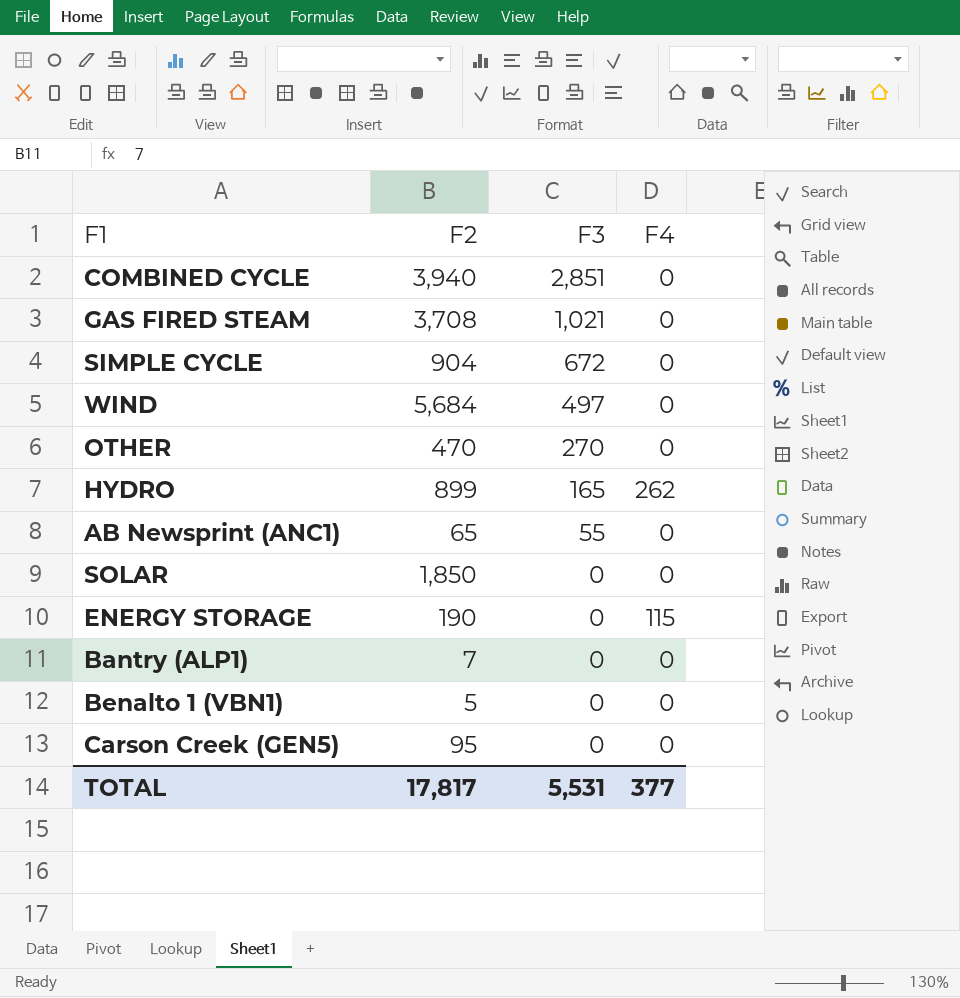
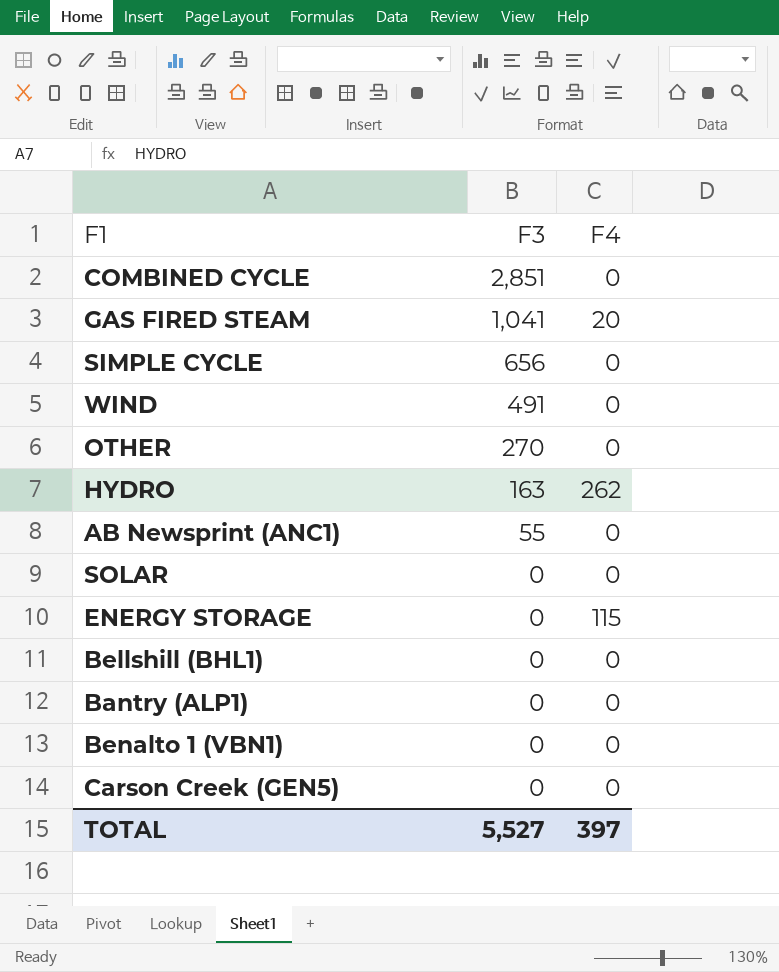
column F2 | position: 2 -> none
GAS FIRED STEAM | F3: 1,021 -> 1,041
GAS FIRED STEAM | F4: 0 -> 20
SIMPLE CYCLE | F3: 672 -> 656
WIND | F3: 497 -> 491
HYDRO | F3: 165 -> 163
row Bellshill (BHL1): none -> 0 | 0
TOTAL | F3: 5,531 -> 5,527
TOTAL | F4: 377 -> 397

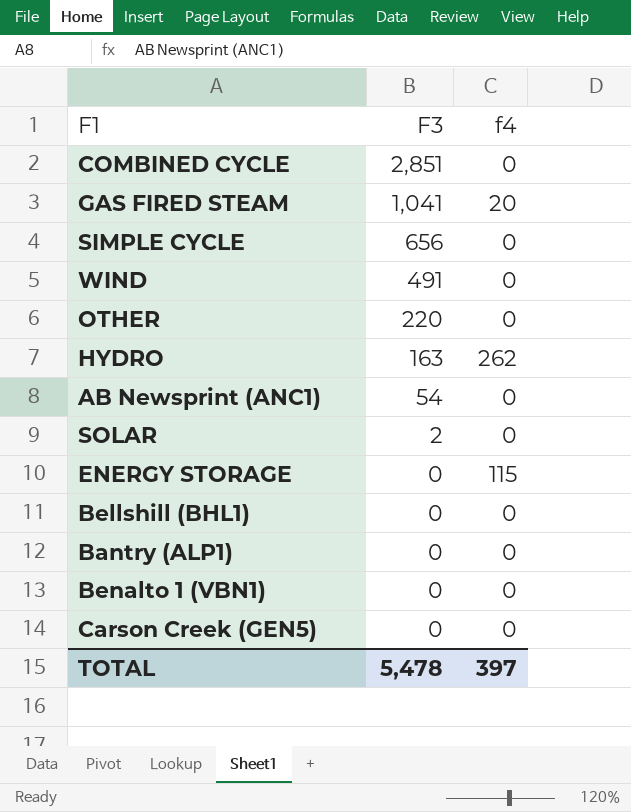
column name: F4 -> f4
OTHER | F3: 270 -> 220
AB Newsprint (ANC1) | F3: 55 -> 54
SOLAR | F3: 0 -> 2
TOTAL | F3: 5,527 -> 5,478

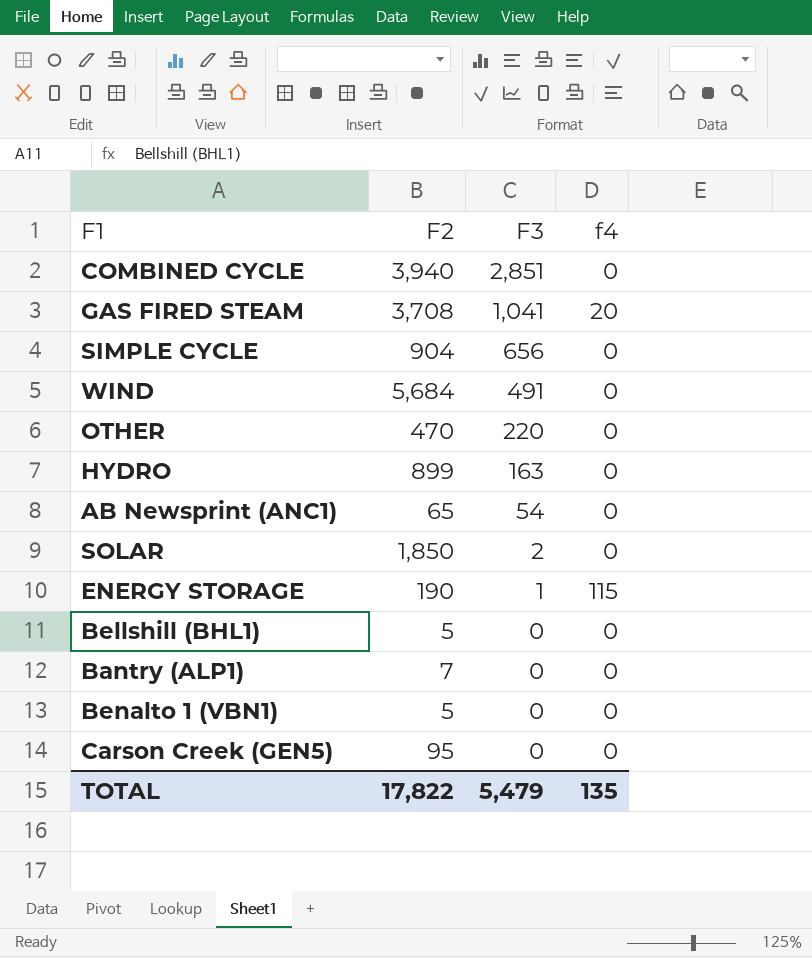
column F2 | position: none -> 2
HYDRO | f4: 262 -> 0
ENERGY STORAGE | F3: 0 -> 1
TOTAL | F3: 5,478 -> 5,479
TOTAL | f4: 397 -> 135

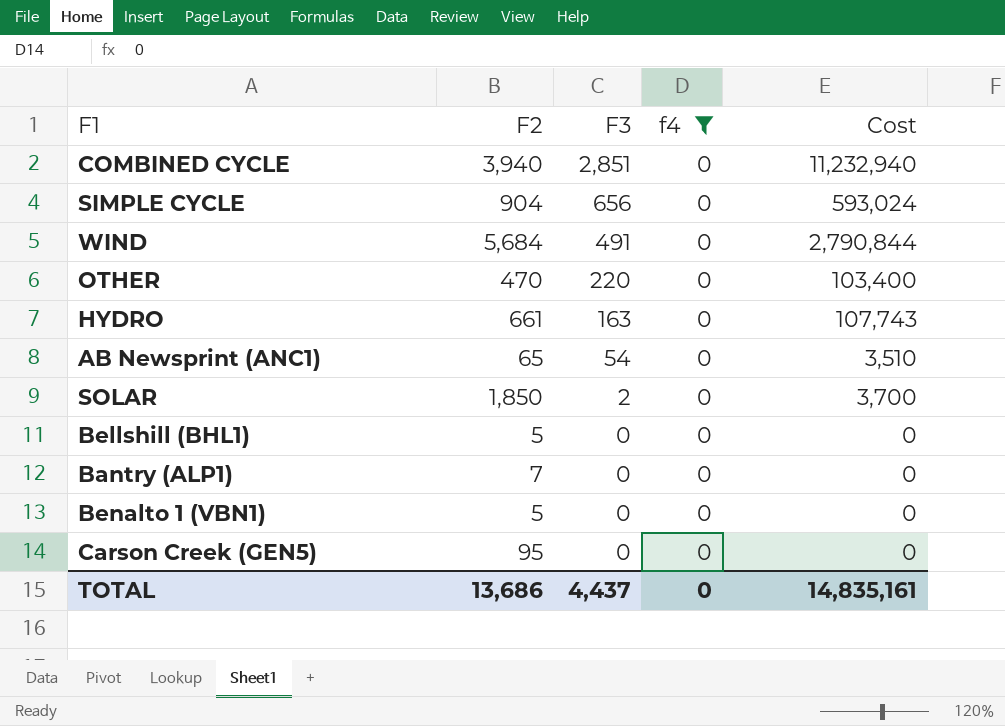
filter: none -> f4 = 0
column Cost | formula: none -> [F2] * [F3]
HYDRO | F2: 899 -> 661
TOTAL | F2: 17,822 -> 13,686
TOTAL | F3: 5,479 -> 4,437
TOTAL | f4: 135 -> 0

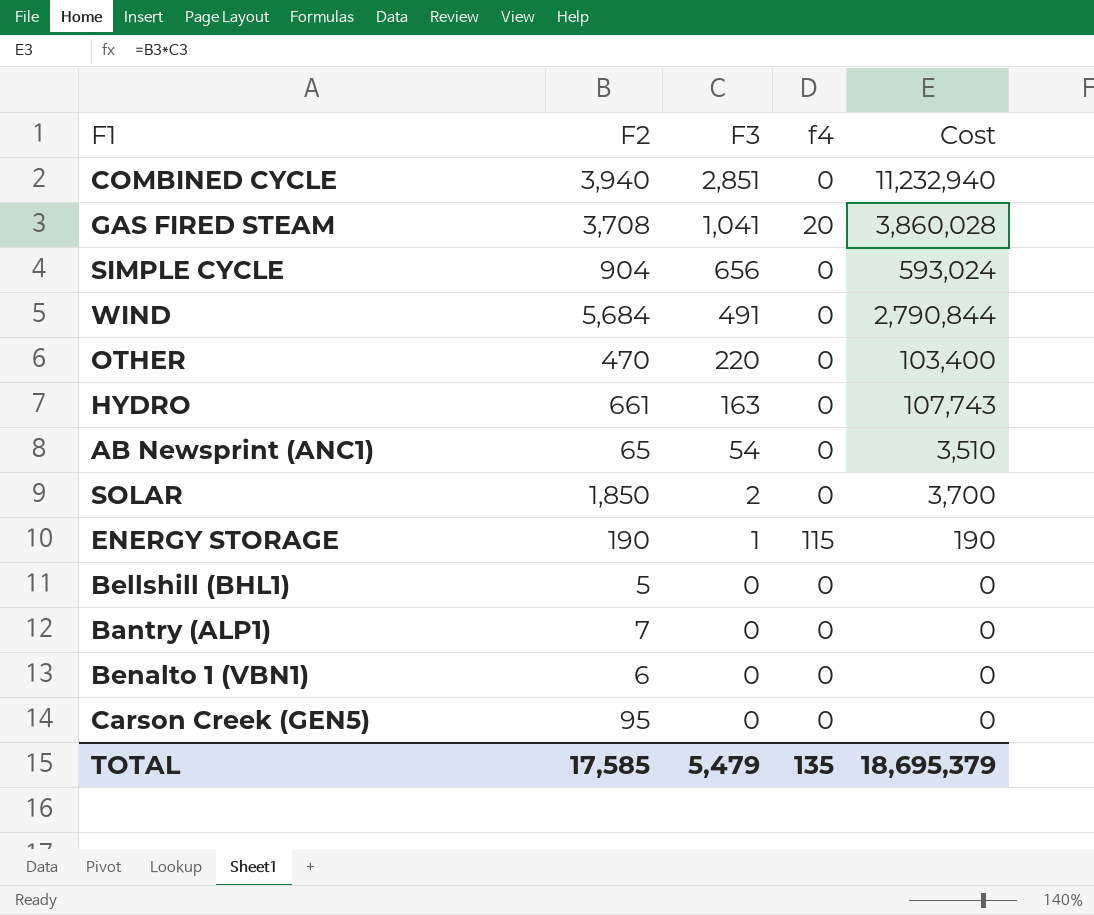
filter: f4 = 0 -> none
Benalto 1 (VBN1) | F2: 5 -> 6
TOTAL | F2: 13,686 -> 17,585
TOTAL | F3: 4,437 -> 5,479
TOTAL | f4: 0 -> 135
TOTAL | Cost: 14,835,161 -> 18,695,379

